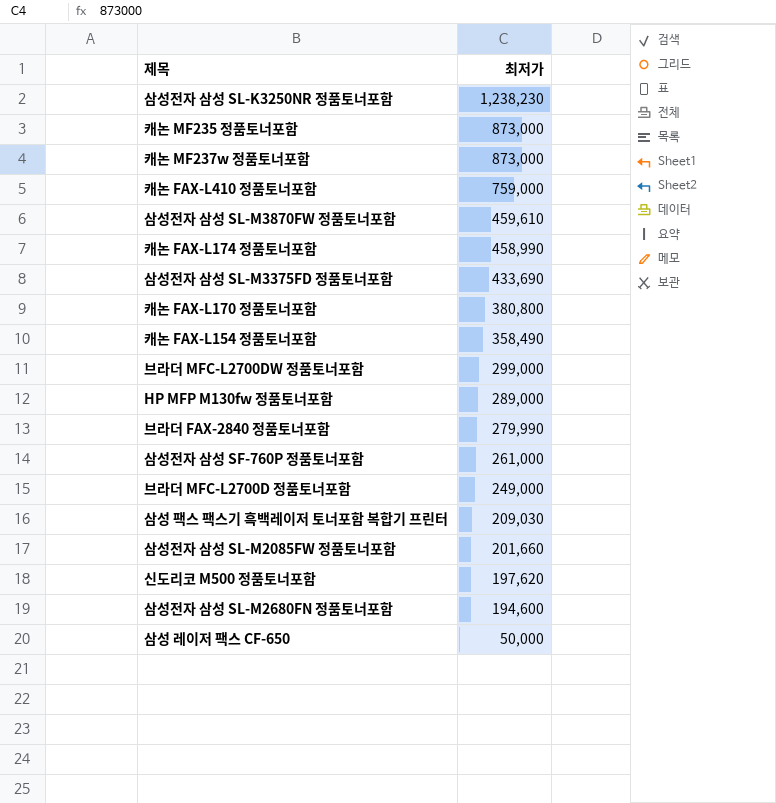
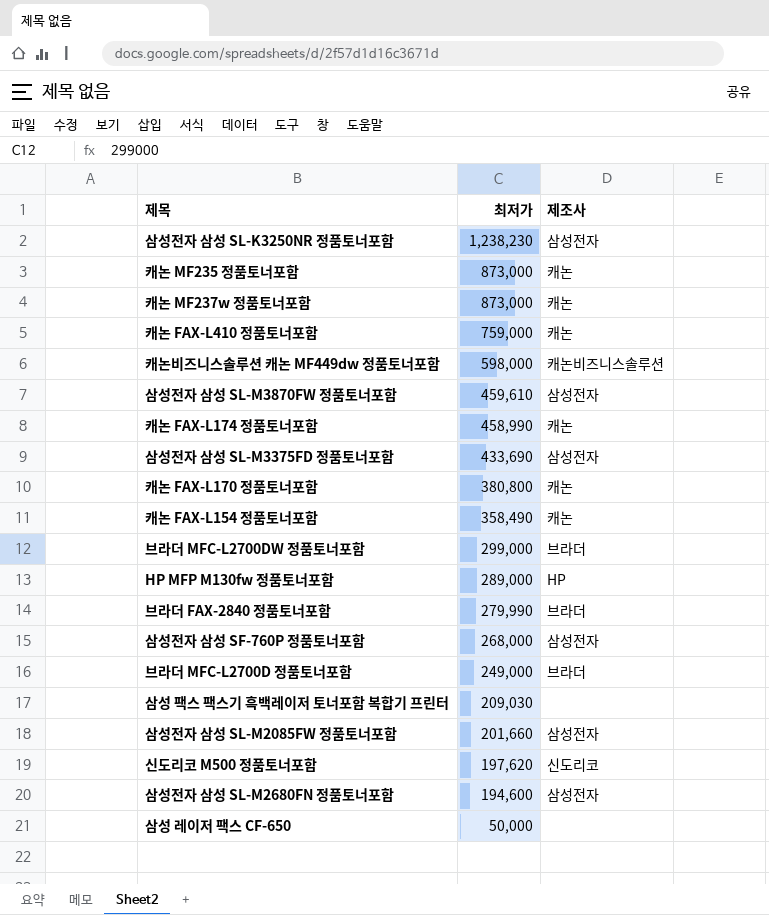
column 제조사 | position: none -> 3
row 캐논비즈니스솔루션 캐논 MF449dw 정품토너포함: none -> 598,000 | 캐논비즈니스솔루션
삼성전자 삼성 SF-760P 정품토너포함 | 최저가: 261,000 -> 268,000

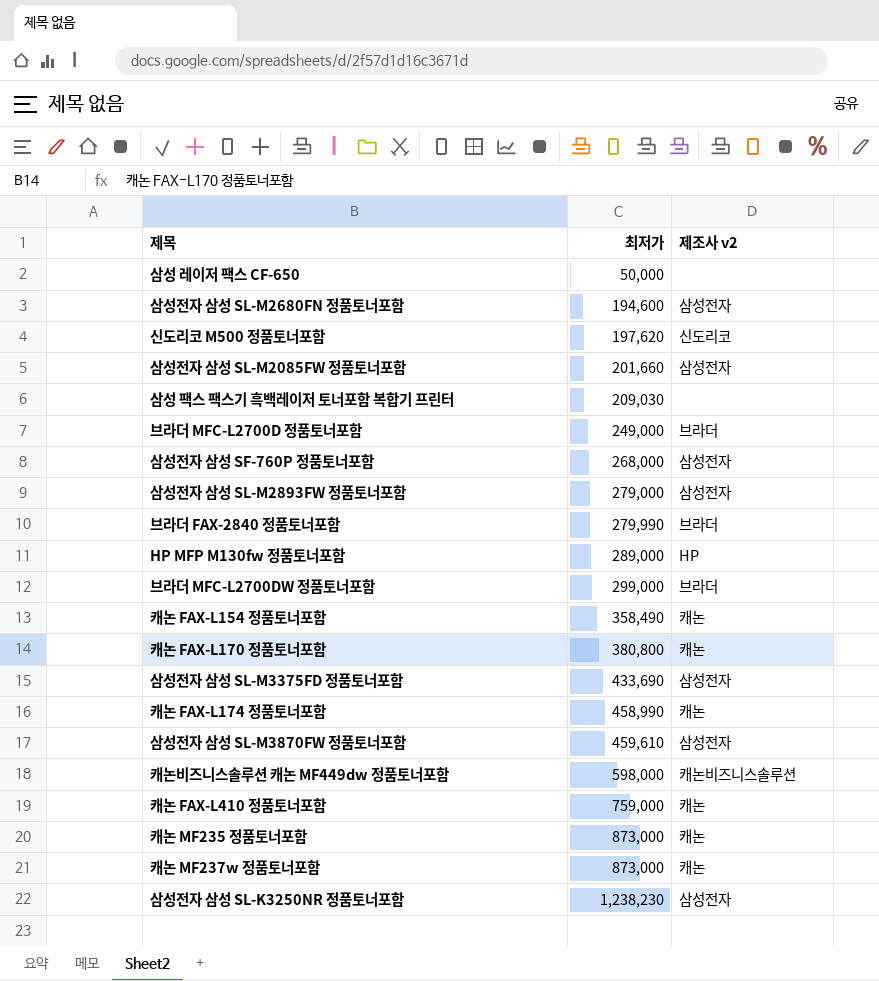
row order: 최저가 descending -> 최저가 ascending
column name: 제조사 -> 제조사 v2
row 삼성전자 삼성 SL-M2893FW 정품토너포함: none -> 279,000 | 삼성전자

